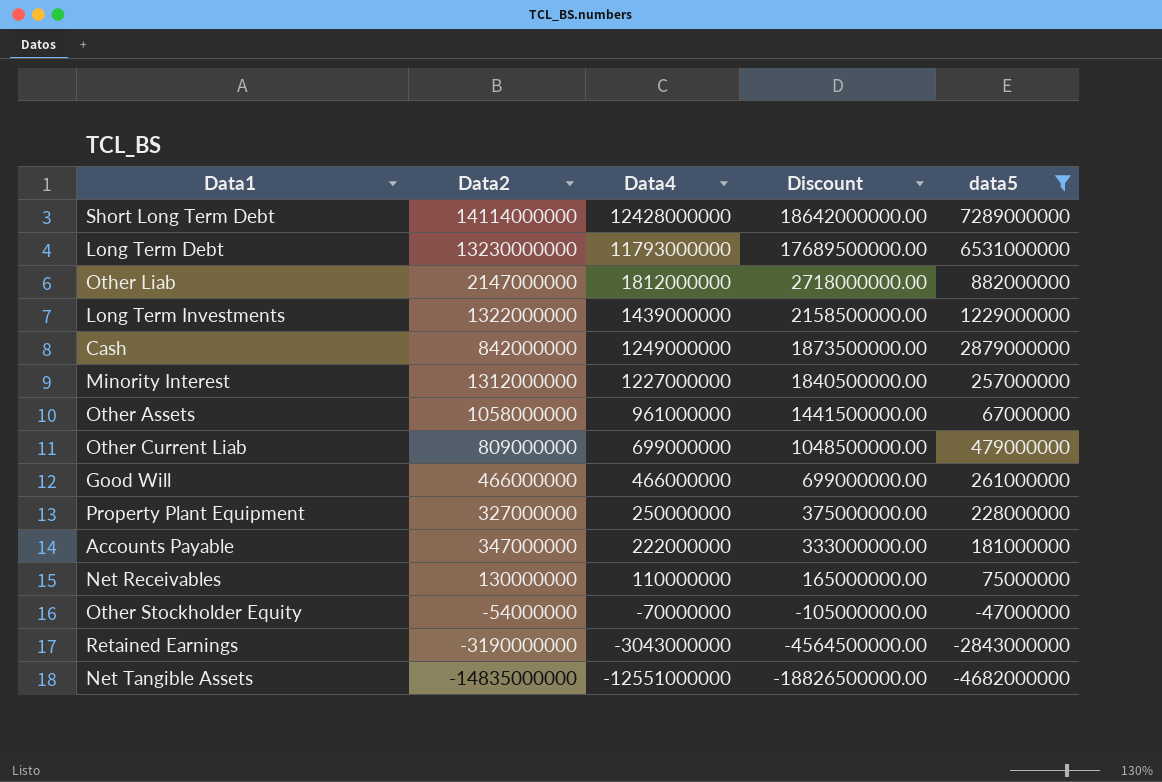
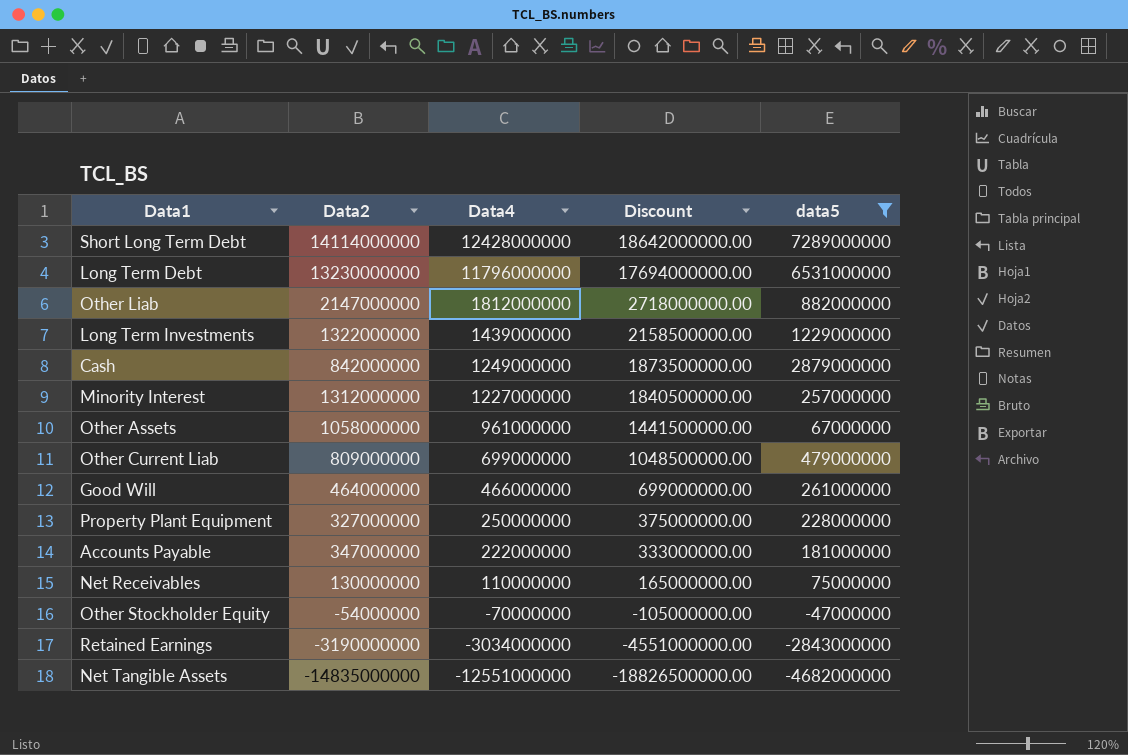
Long Term Debt | Data4: 11793000000 -> 11796000000
Long Term Debt | Discount: 17689500000.00 -> 17694000000.00
Good Will | Data2: 466000000 -> 464000000
Retained Earnings | Data4: -3043000000 -> -3034000000
Retained Earnings | Discount: -4564500000.00 -> -4551000000.00

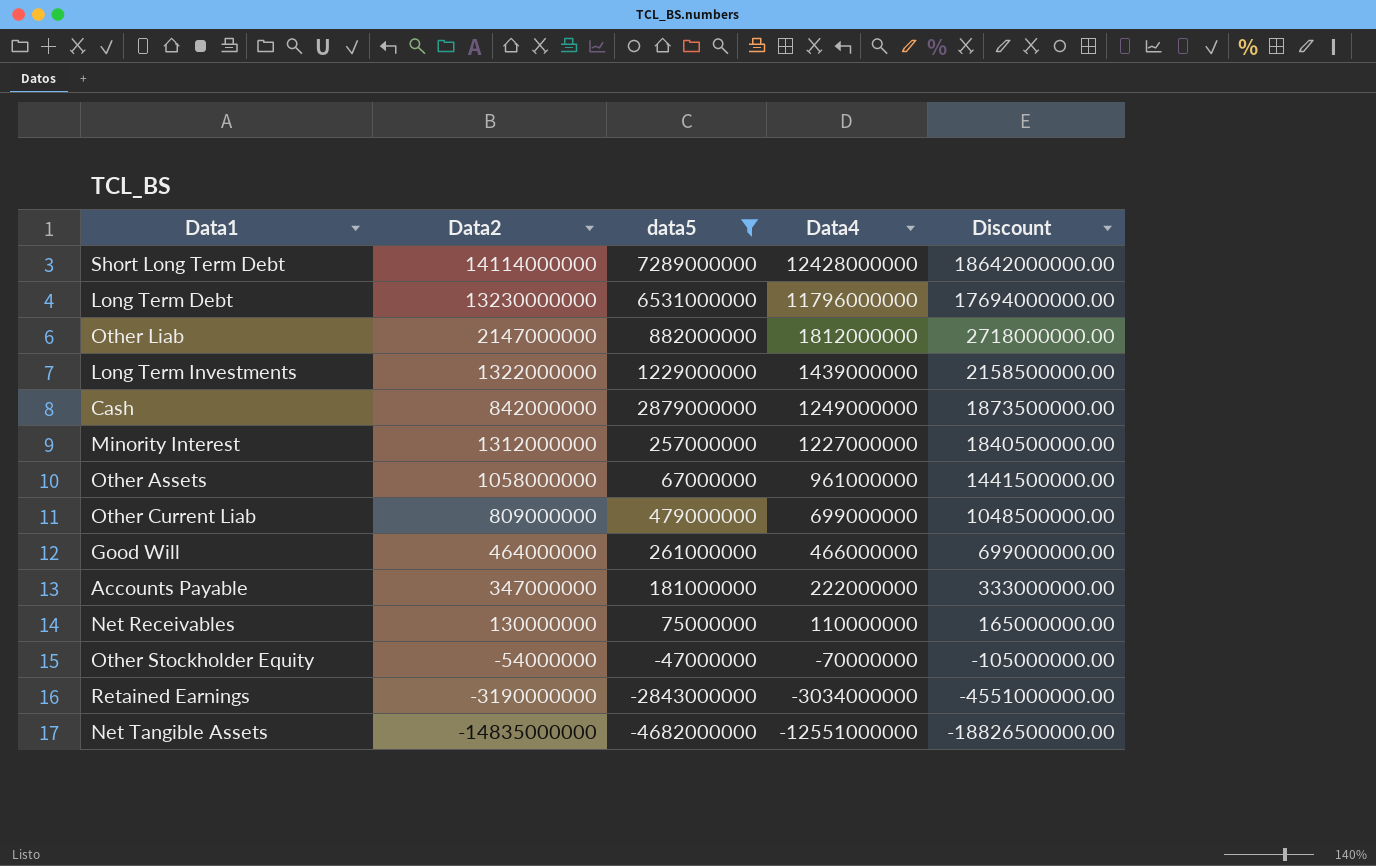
column data5 | position: 5 -> 3
row Property Plant Equipment: 327000000 | 250000000 | 375000000.00 | 228000000 -> none

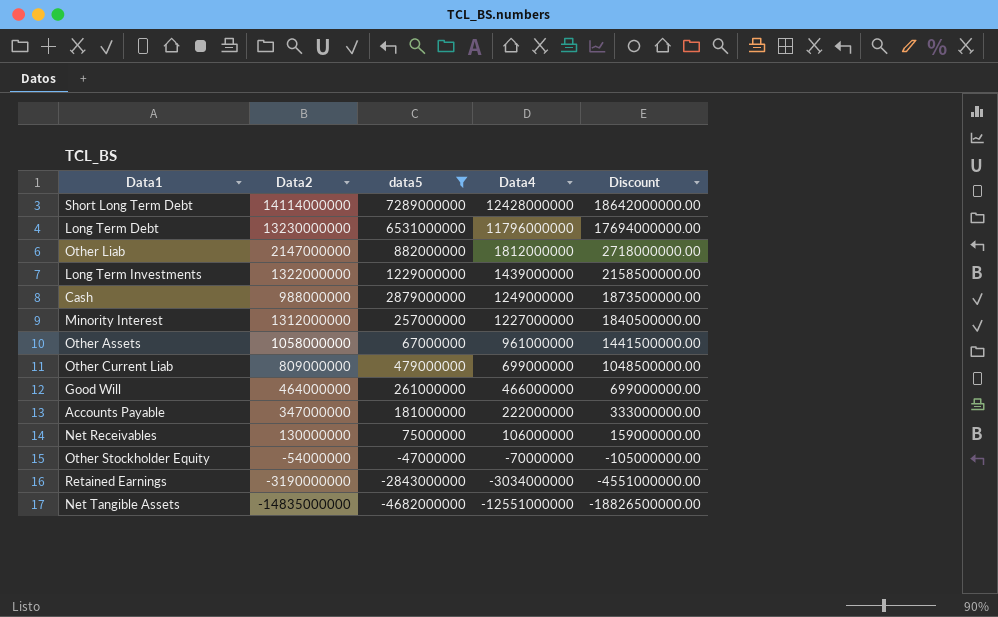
Cash | Data2: 842000000 -> 988000000
Net Receivables | Data4: 110000000 -> 106000000
Net Receivables | Discount: 165000000.00 -> 159000000.00

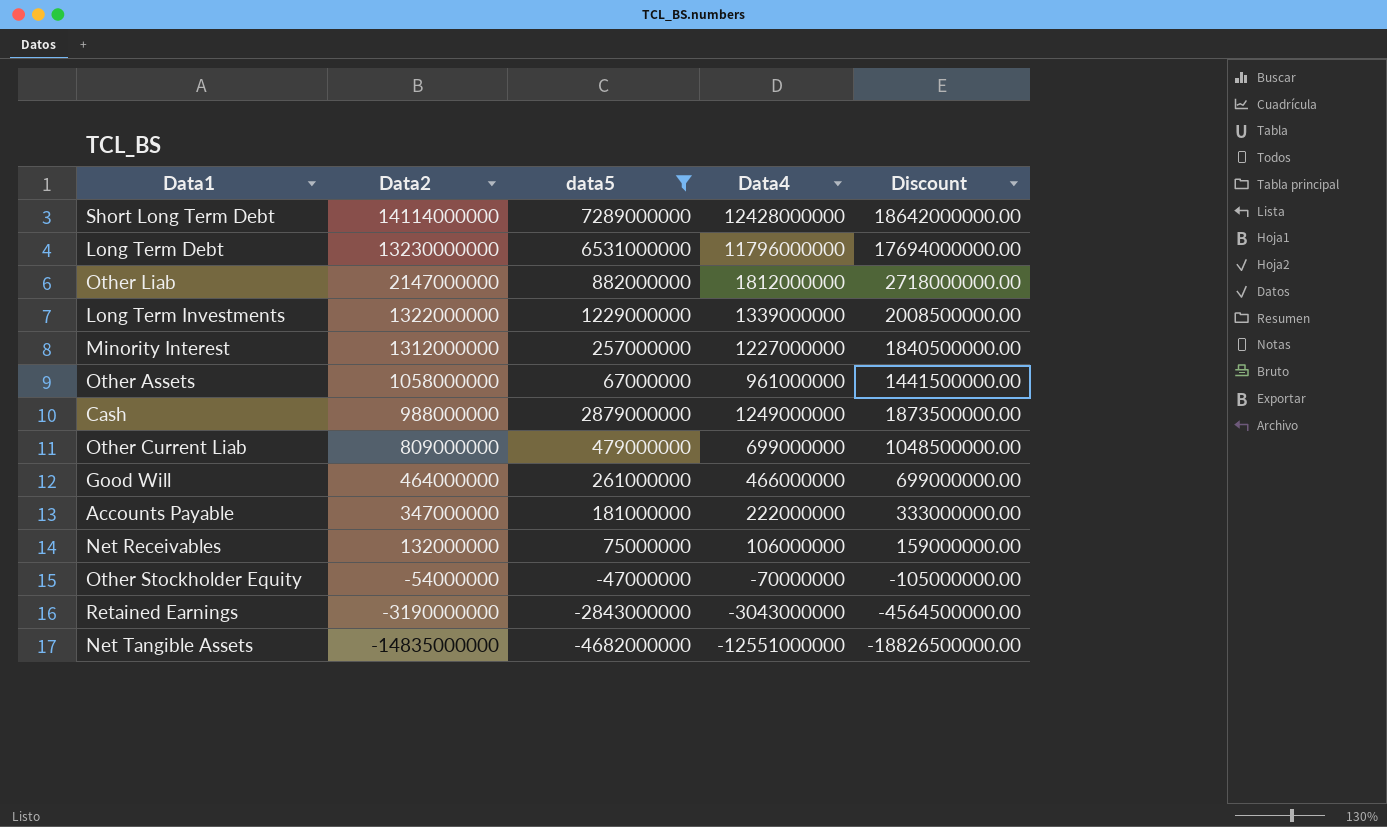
row order: Data4 descending -> Data2 descending
Long Term Investments | Data4: 1439000000 -> 1339000000
Long Term Investments | Discount: 2158500000.00 -> 2008500000.00
Net Receivables | Data2: 130000000 -> 132000000
Retained Earnings | Data4: -3034000000 -> -3043000000
Retained Earnings | Discount: -4551000000.00 -> -4564500000.00

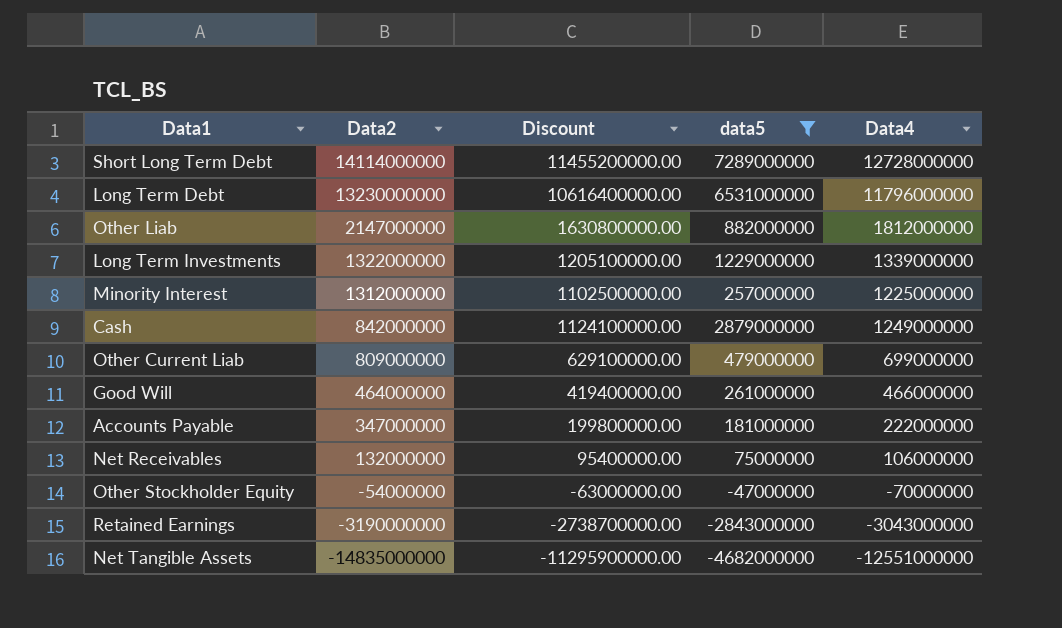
column Discount | formula: [Data4] * 1.5 -> [Data4] * 0.9
column Discount | position: 5 -> 3
row Other Assets: 1058000000 | 67000000 | 961000000 | 1441500000.00 -> none
Short Long Term Debt | Data4: 12428000000 -> 12728000000
Minority Interest | Data4: 1227000000 -> 1225000000
Cash | Data2: 988000000 -> 842000000

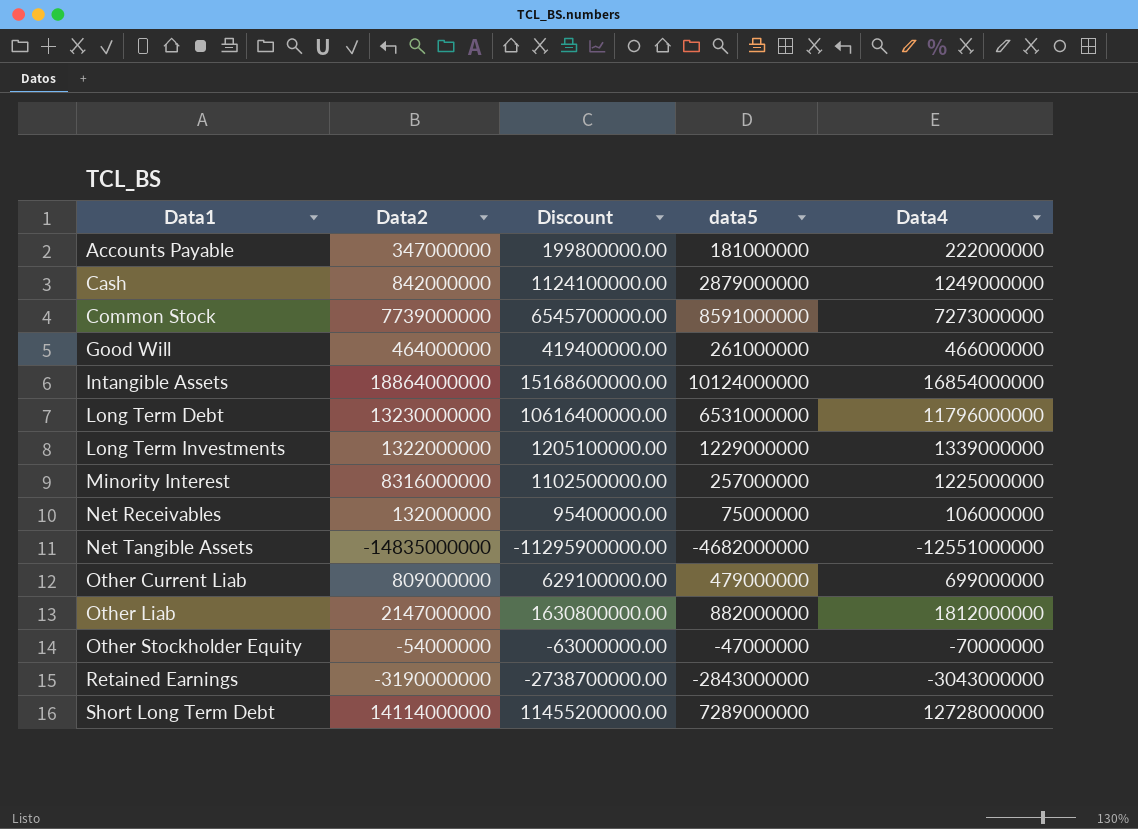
filter: data5 <= 7289000000 -> none
row order: Data2 descending -> Data1 ascending
Minority Interest | Data2: 1312000000 -> 8316000000

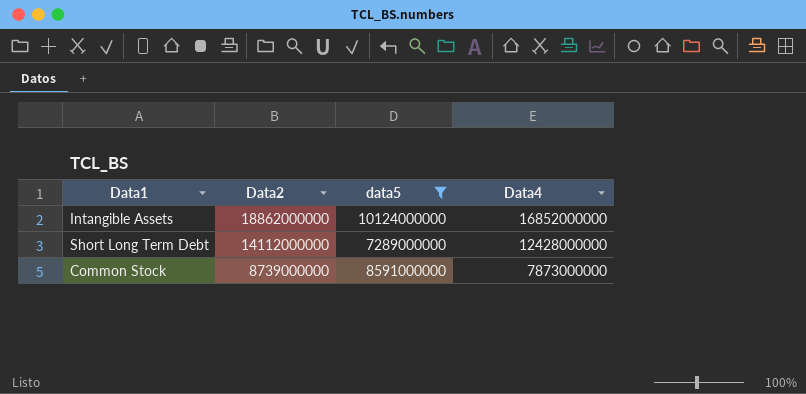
filter: none -> data5 >= 7289000000
row order: Data1 ascending -> Data2 descending
column Discount | formula: [Data4] * 0.9 -> none
Intangible Assets | Data2: 18864000000 -> 18862000000
Intangible Assets | Data4: 16854000000 -> 16852000000
Short Long Term Debt | Data2: 14114000000 -> 14112000000
Short Long Term Debt | Data4: 12728000000 -> 12428000000
Common Stock | Data2: 7739000000 -> 8739000000
Common Stock | Data4: 7273000000 -> 7873000000

